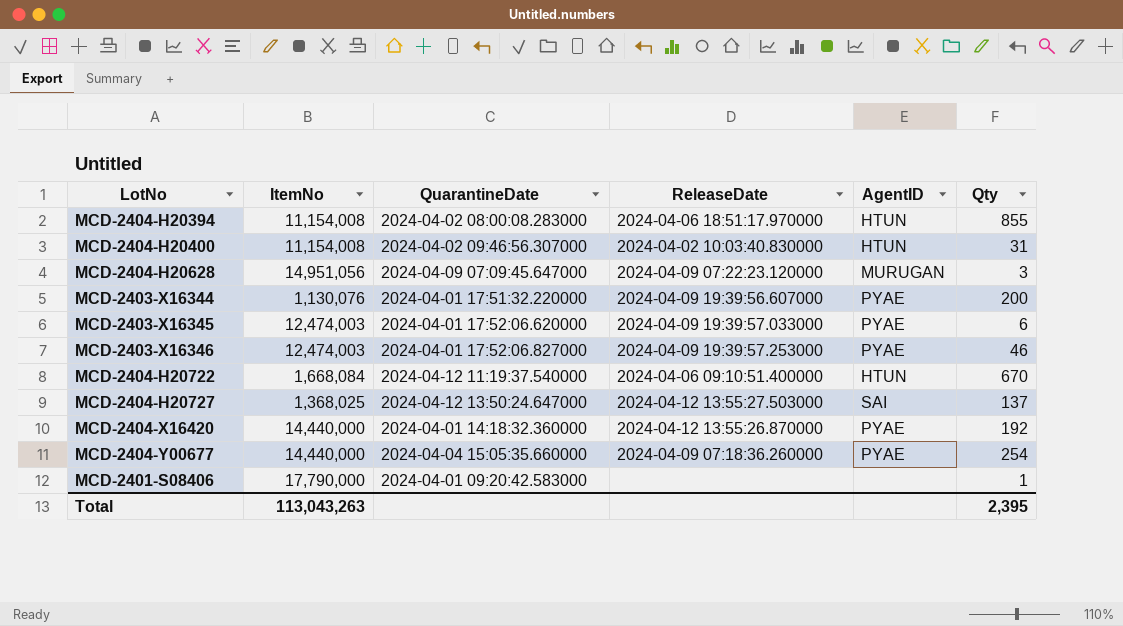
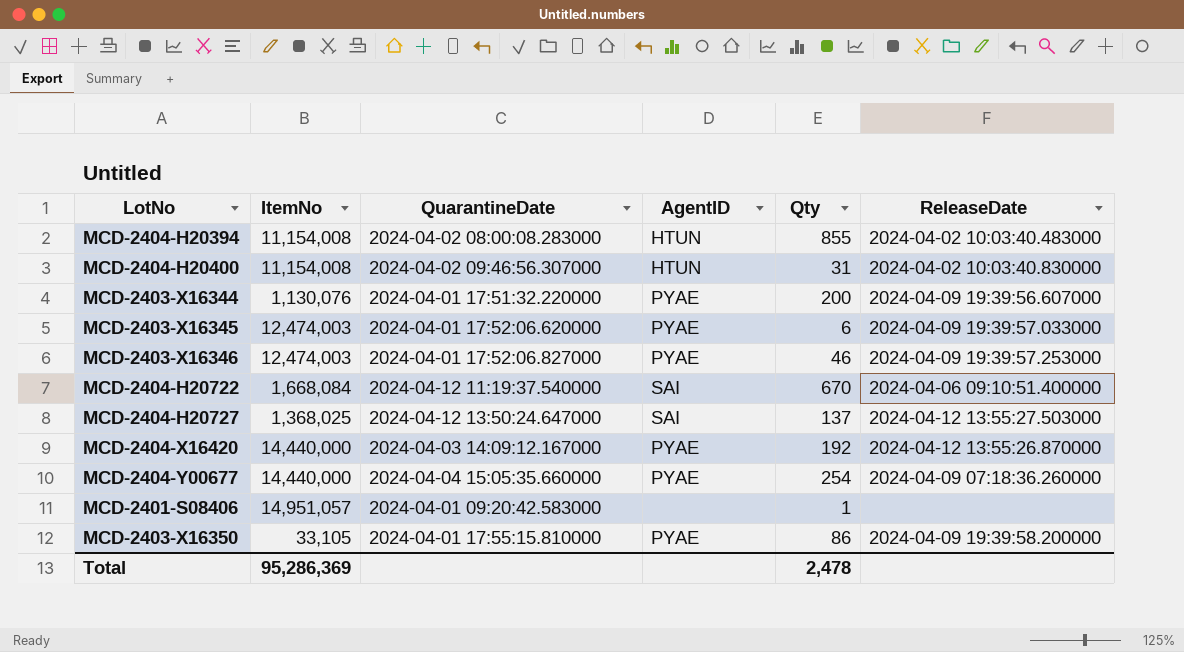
column ReleaseDate | position: 4 -> 6
row MCD-2404-H20628: 14,951,056 | 2024-04-09 07:09:45.647000 | 2024-04-09 07:22:23.120000 | MURUGAN | 3 -> none
MCD-2404-H20394 | ReleaseDate: 2024-04-06 18:51:17.970000 -> 2024-04-02 10:03:40.483000
MCD-2404-H20722 | AgentID: HTUN -> SAI
MCD-2404-X16420 | QuarantineDate: 2024-04-01 14:18:32.360000 -> 2024-04-03 14:09:12.167000
MCD-2401-S08406 | ItemNo: 17,790,000 -> 14,951,057
row MCD-2403-X16350: none -> 33,105 | 2024-04-01 17:55:15.810000 | PYAE | 86 | 2024-04-09 19:39:58.200000
Total | ItemNo: 113,043,263 -> 95,286,369
Total | Qty: 2,395 -> 2,478

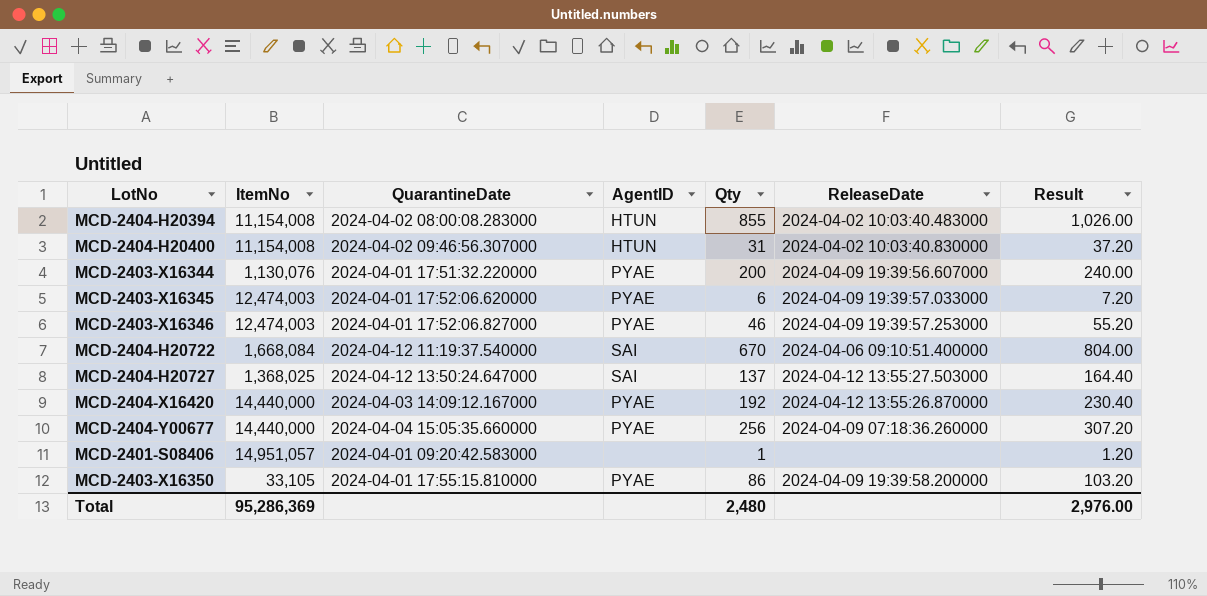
column Result | formula: none -> [Qty] * 1.2
MCD-2404-Y00677 | Qty: 254 -> 256
Total | Qty: 2,478 -> 2,480

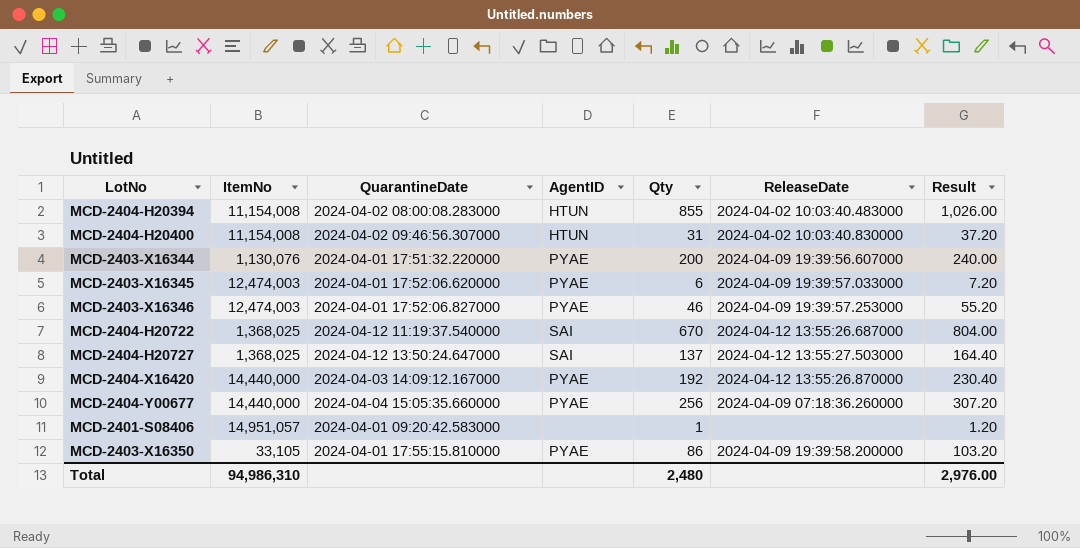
MCD-2404-H20722 | ItemNo: 1,668,084 -> 1,368,025
MCD-2404-H20722 | ReleaseDate: 2024-04-06 09:10:51.400000 -> 2024-04-12 13:55:26.687000
Total | ItemNo: 95,286,369 -> 94,986,310

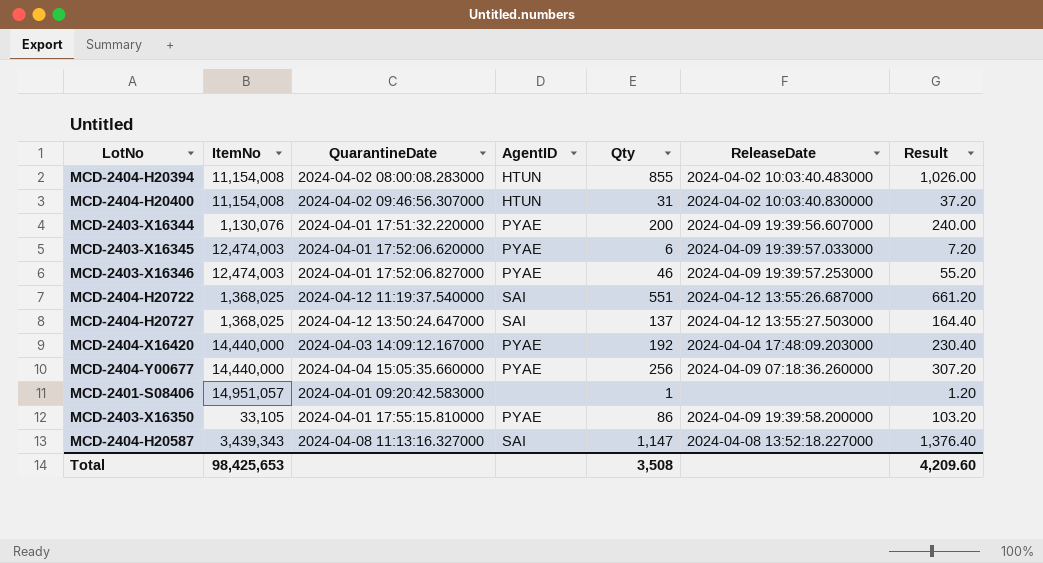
MCD-2404-H20722 | Qty: 670 -> 551
MCD-2404-H20722 | Result: 804.00 -> 661.20
MCD-2404-X16420 | ReleaseDate: 2024-04-12 13:55:26.870000 -> 2024-04-04 17:48:09.203000
row MCD-2404-H20587: none -> 3,439,343 | 2024-04-08 11:13:16.327000 | SAI | 1,147 | 2024-04-08 13:52:18.227000 | 1,376.40
Total | ItemNo: 94,986,310 -> 98,425,653
Total | Qty: 2,480 -> 3,508
Total | Result: 2,976.00 -> 4,209.60

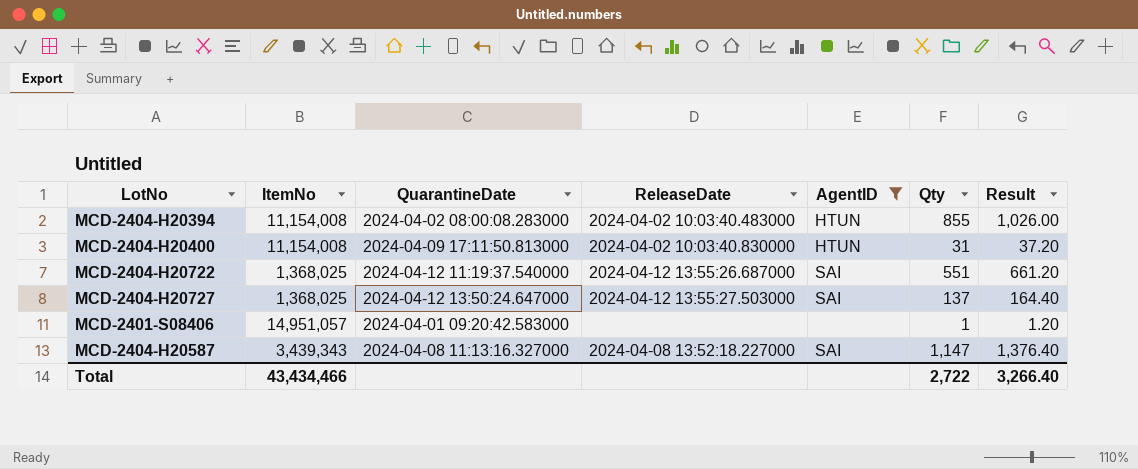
filter: none -> AgentID != PYAE
column ReleaseDate | position: 6 -> 4
MCD-2404-H20400 | QuarantineDate: 2024-04-02 09:46:56.307000 -> 2024-04-09 17:11:50.813000
Total | ItemNo: 98,425,653 -> 43,434,466
Total | Qty: 3,508 -> 2,722
Total | Result: 4,209.60 -> 3,266.40

